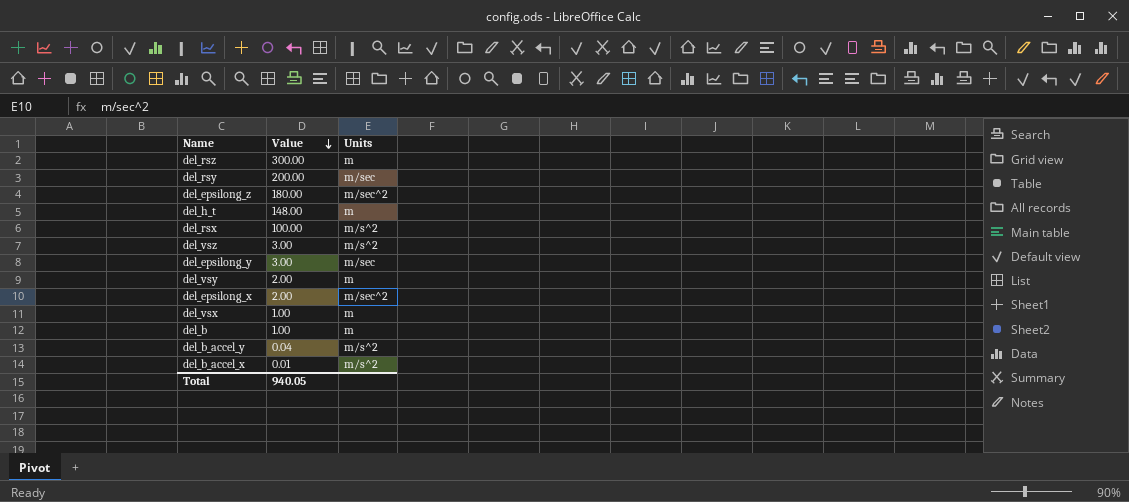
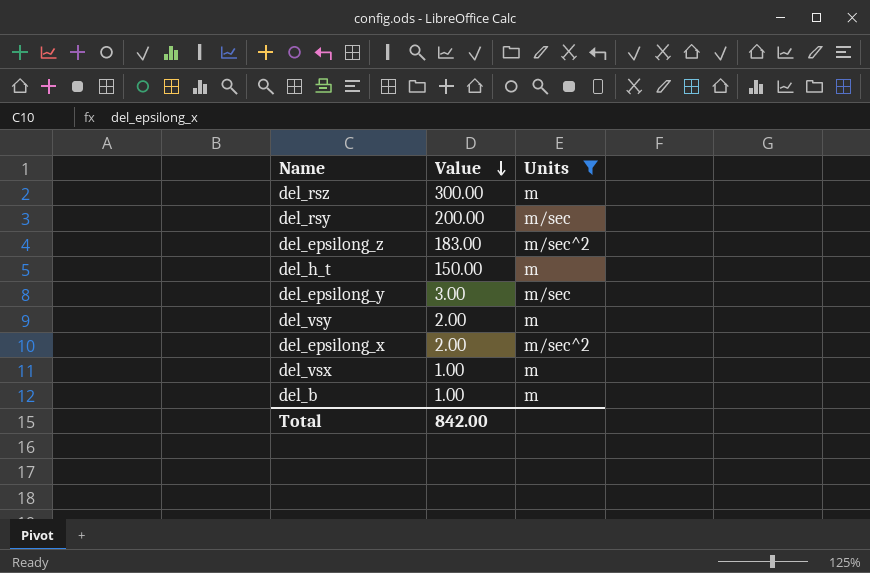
filter: none -> Units != m/s^2
del_epsilong_z | Value: 180.00 -> 183.00
del_h_t | Value: 148.00 -> 150.00
Total | Value: 940.05 -> 842.00

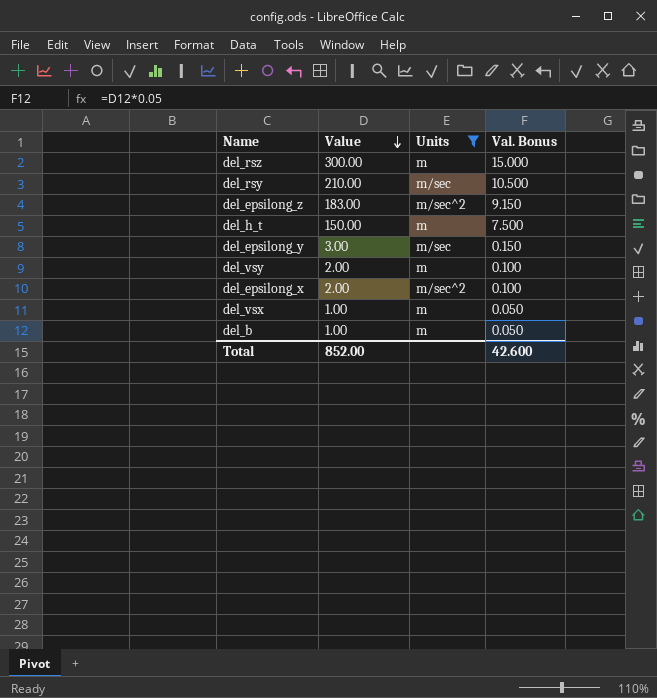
column Val. Bonus | formula: none -> [Value] * 0.05
del_rsy | Value: 200.00 -> 210.00
Total | Value: 842.00 -> 852.00

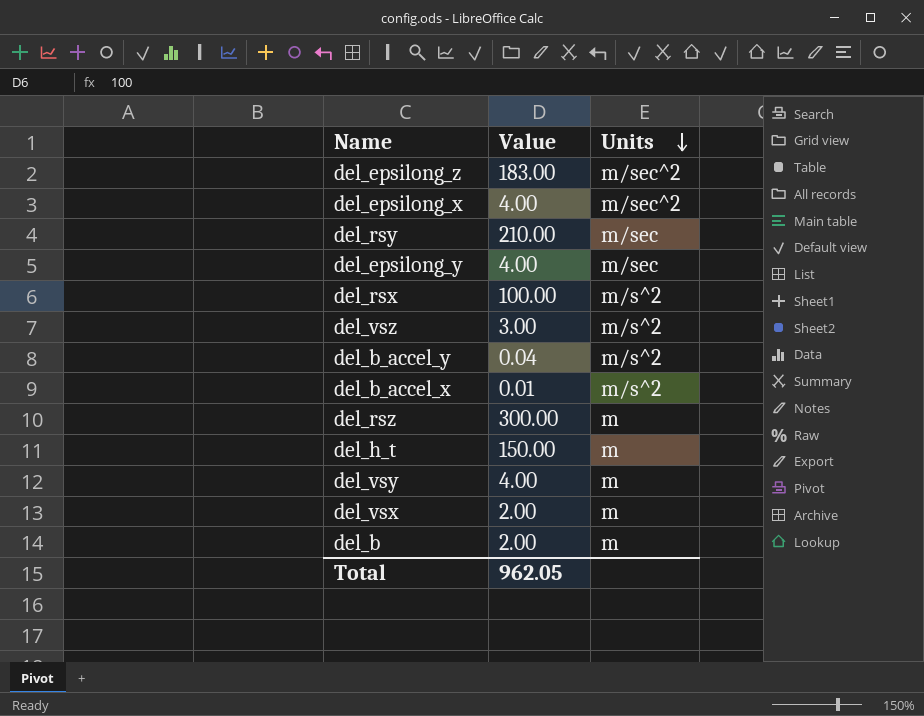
filter: Units != m/s^2 -> none
row order: Value descending -> Units descending
column Val. Bonus | formula: [Value] * 0.05 -> none
del_epsilong_x | Value: 2.00 -> 4.00
del_epsilong_y | Value: 3.00 -> 4.00
del_vsy | Value: 2.00 -> 4.00
del_vsx | Value: 1.00 -> 2.00
del_b | Value: 1.00 -> 2.00
Total | Value: 852.00 -> 962.05

